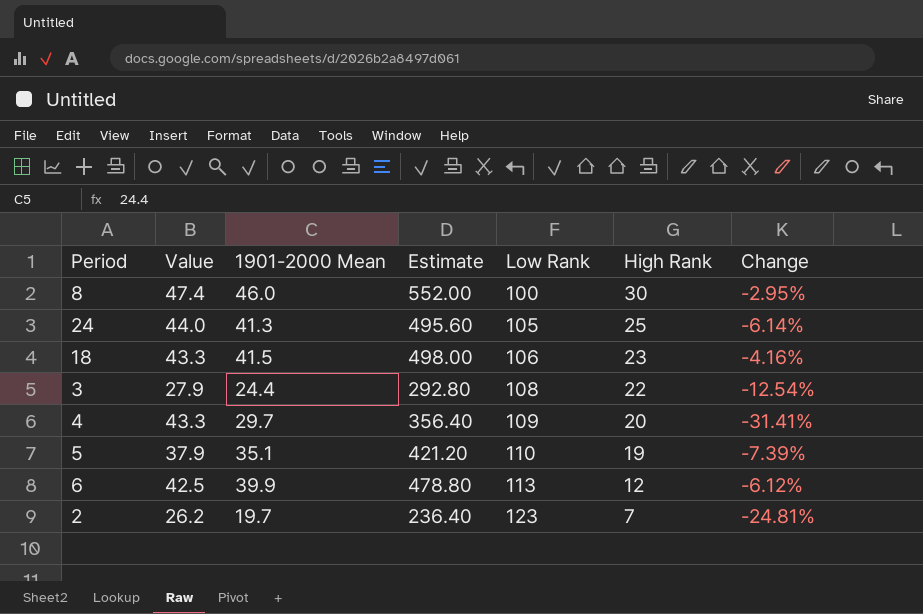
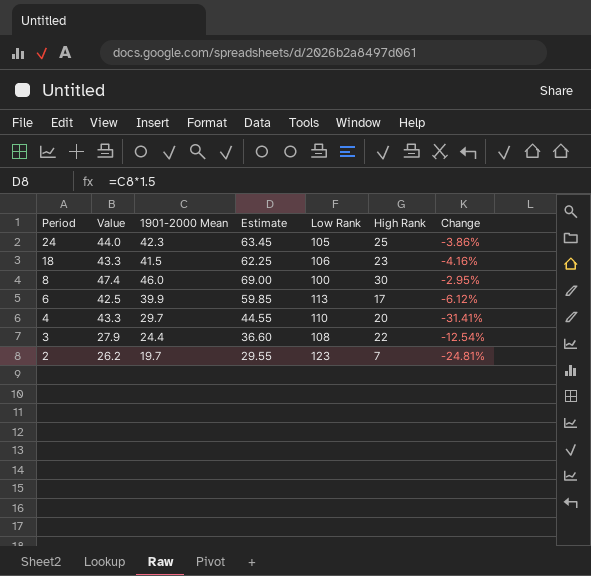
row order: Low Rank ascending -> Period descending
column Estimate | formula: [1901-2000 Mean] * 12 -> [1901-2000 Mean] * 1.5
row 5: 37.9 | 35.1 | 421.20 | 110 | 19 | -7.39% -> none
24 | 1901-2000 Mean: 41.3 -> 42.3
24 | Change: -6.14% -> -3.86%
6 | High Rank: 12 -> 17
4 | Low Rank: 109 -> 110

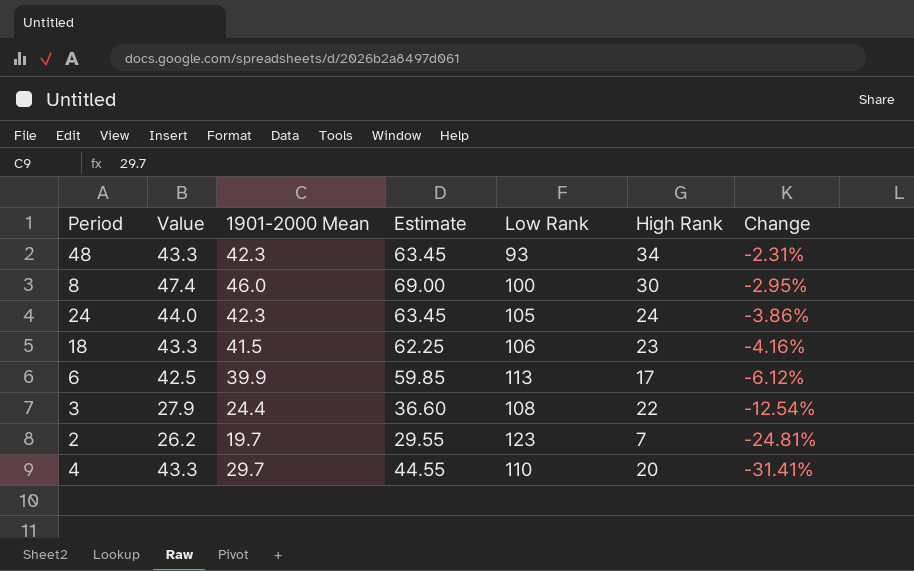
row order: Period descending -> Change descending
row 48: none -> 43.3 | 42.3 | 63.45 | 93 | 34 | -2.31%
24 | High Rank: 25 -> 24

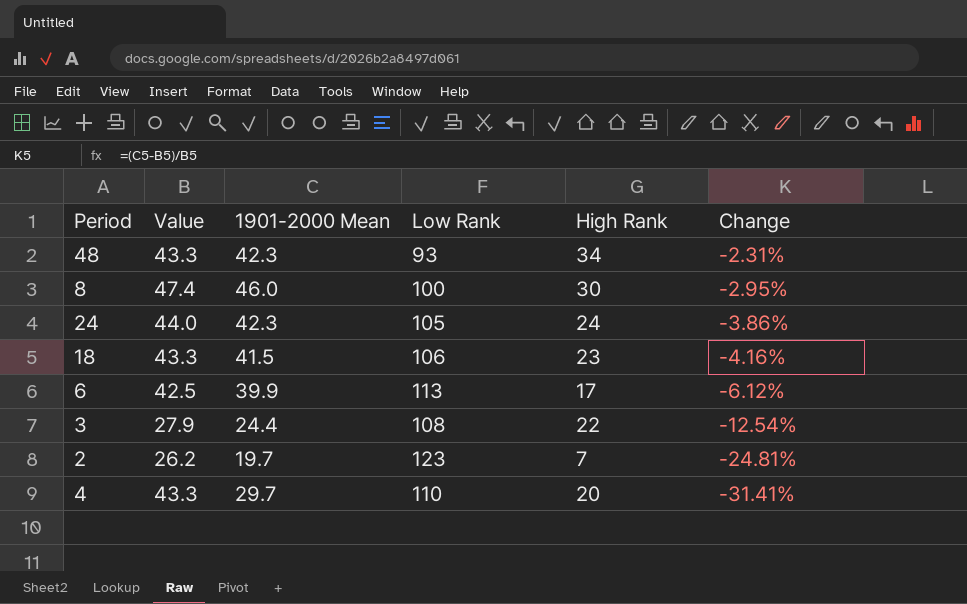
column Estimate | formula: [1901-2000 Mean] * 1.5 -> none

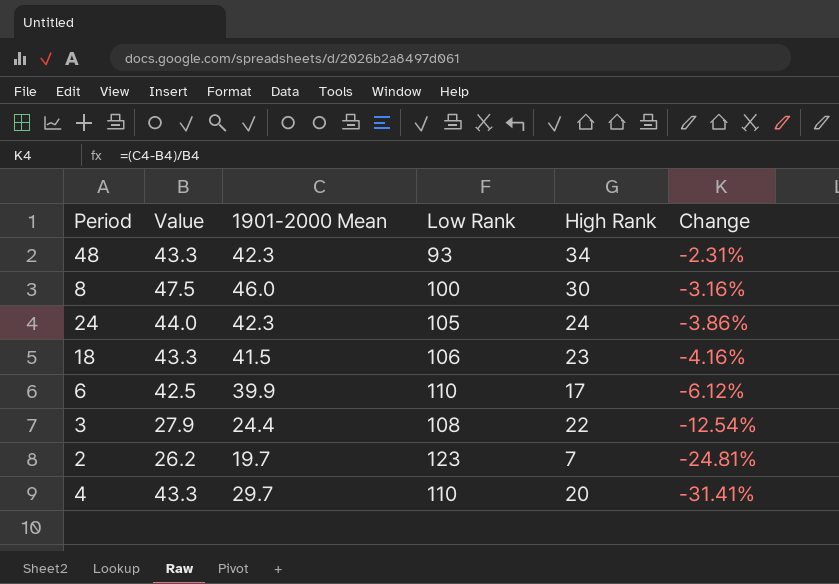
8 | Value: 47.4 -> 47.5
8 | Change: -2.95% -> -3.16%
6 | Low Rank: 113 -> 110

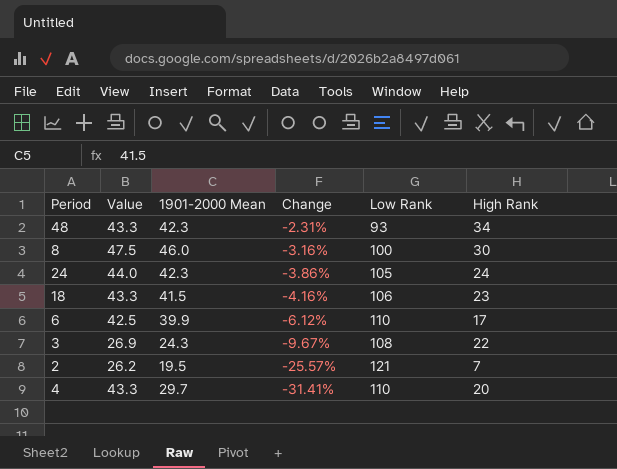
column Change | position: 6 -> 4
3 | Value: 27.9 -> 26.9
3 | 1901-2000 Mean: 24.4 -> 24.3
3 | Change: -12.54% -> -9.67%
2 | 1901-2000 Mean: 19.7 -> 19.5
2 | Change: -24.81% -> -25.57%
2 | Low Rank: 123 -> 121

